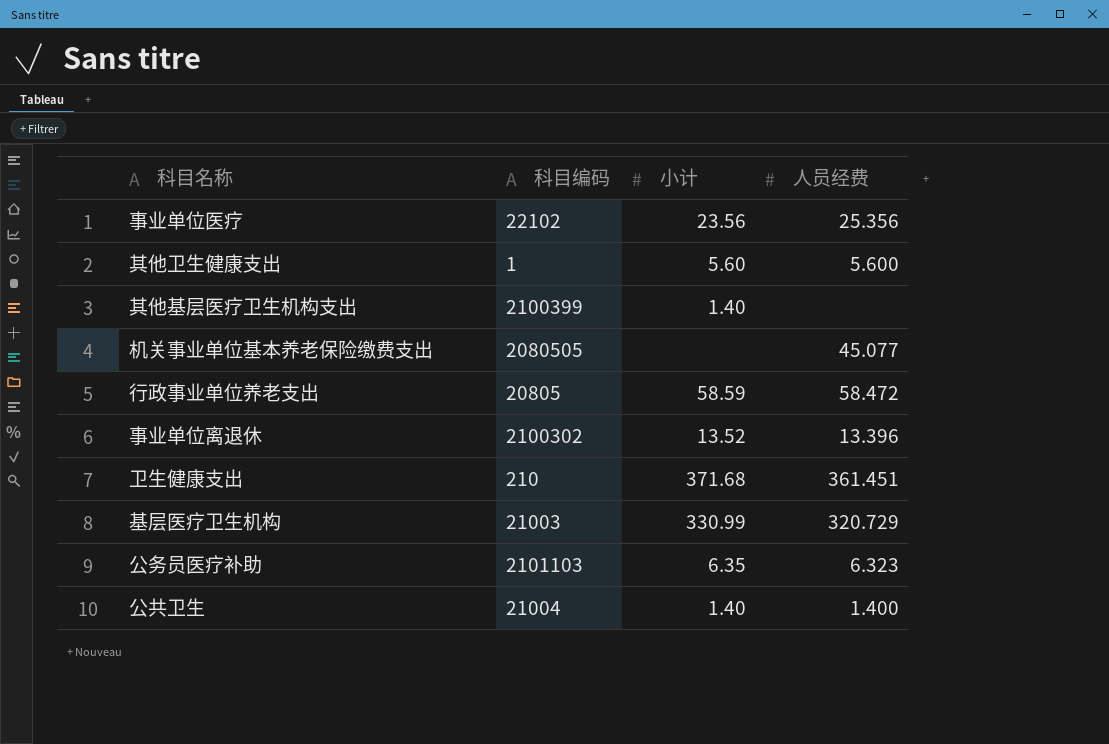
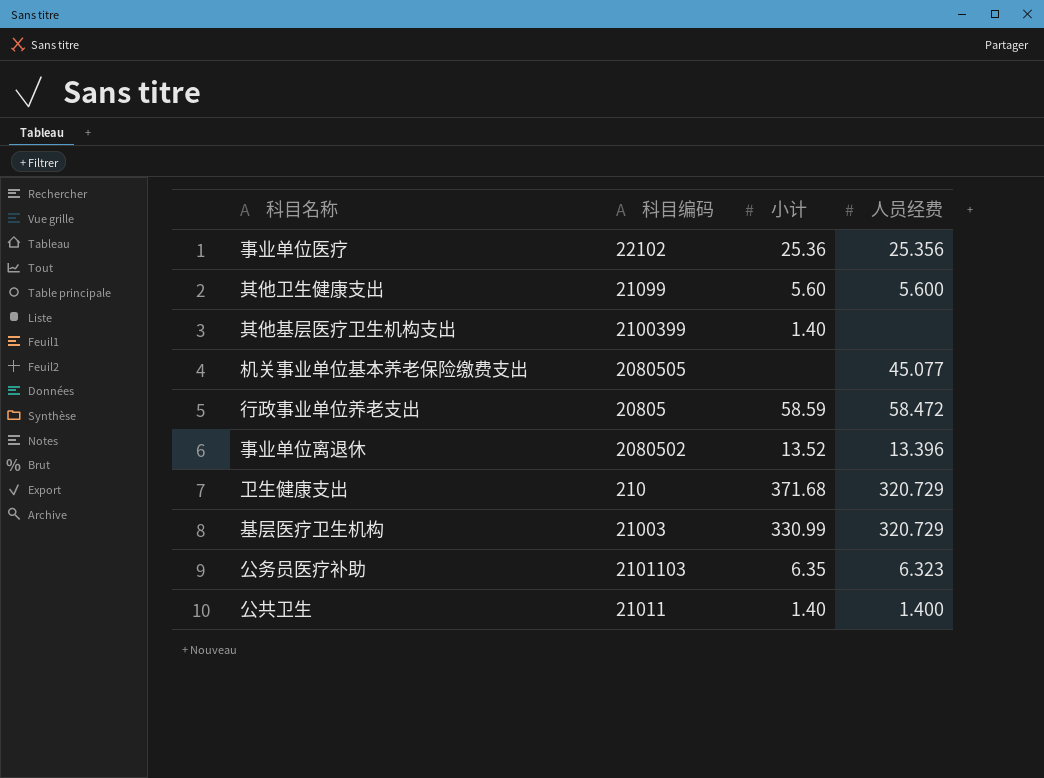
事业单位医疗 | 小计: 23.56 -> 25.36
其他卫生健康支出 | 科目编码: 1 -> 21099
事业单位离退休 | 科目编码: 2100302 -> 2080502
卫生健康支出 | 人员经费: 361.451 -> 320.729
公共卫生 | 科目编码: 21004 -> 21011

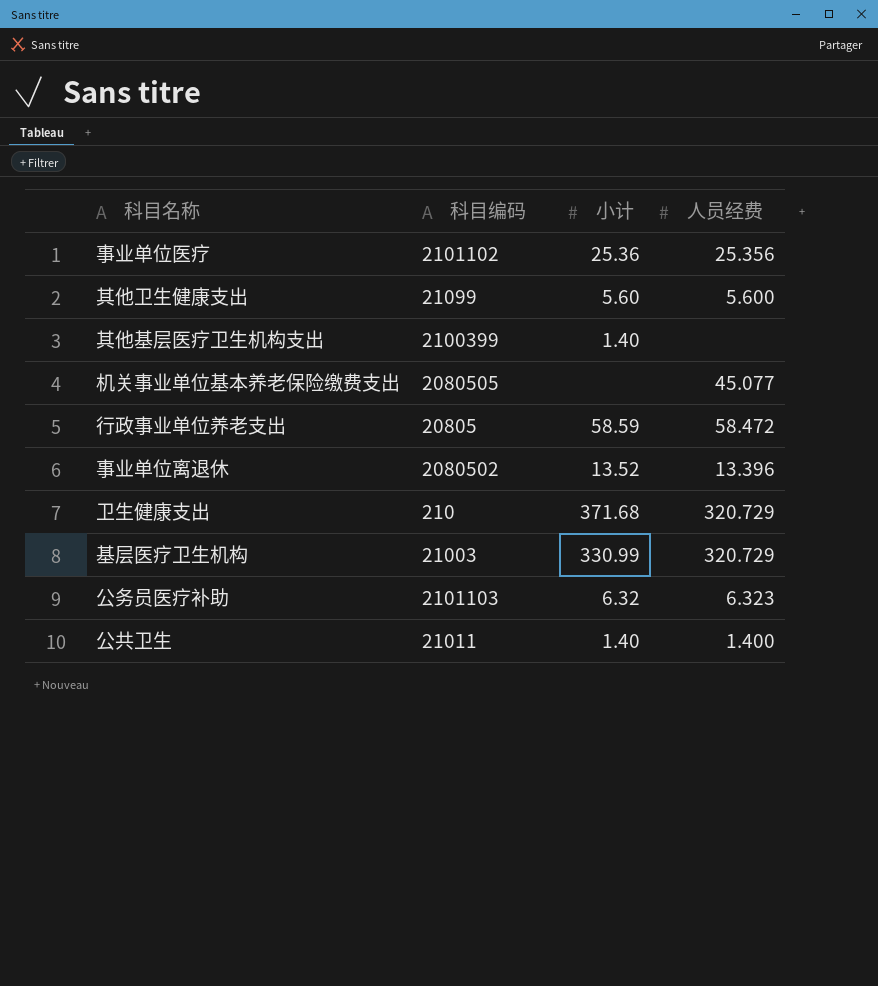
事业单位医疗 | 科目编码: 22102 -> 2101102
公务员医疗补助 | 小计: 6.35 -> 6.32

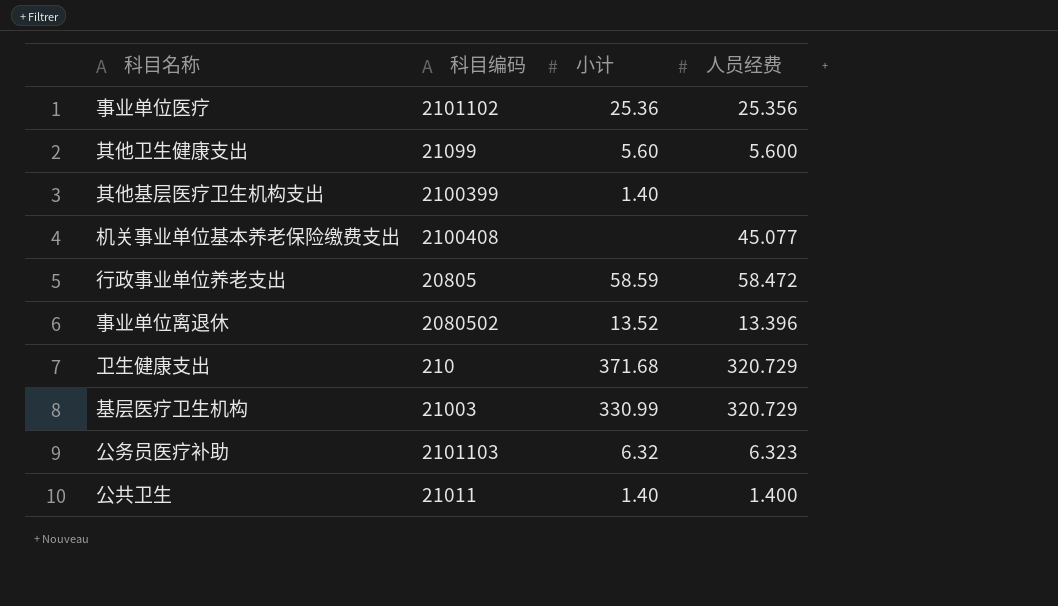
机关事业单位基本养老保险缴费支出 | 科目编码: 2080505 -> 2100408

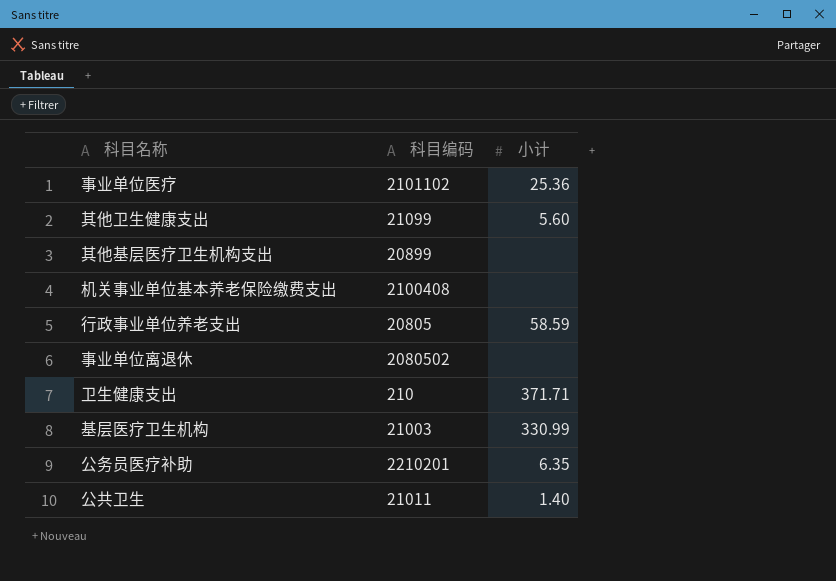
column 人员经费 | position: 4 -> none
其他基层医疗卫生机构支出 | 科目编码: 2100399 -> 20899
其他基层医疗卫生机构支出 | 小计: 1.40 -> none
事业单位离退休 | 小计: 13.52 -> none
卫生健康支出 | 小计: 371.68 -> 371.71
公务员医疗补助 | 科目编码: 2101103 -> 2210201
公务员医疗补助 | 小计: 6.32 -> 6.35

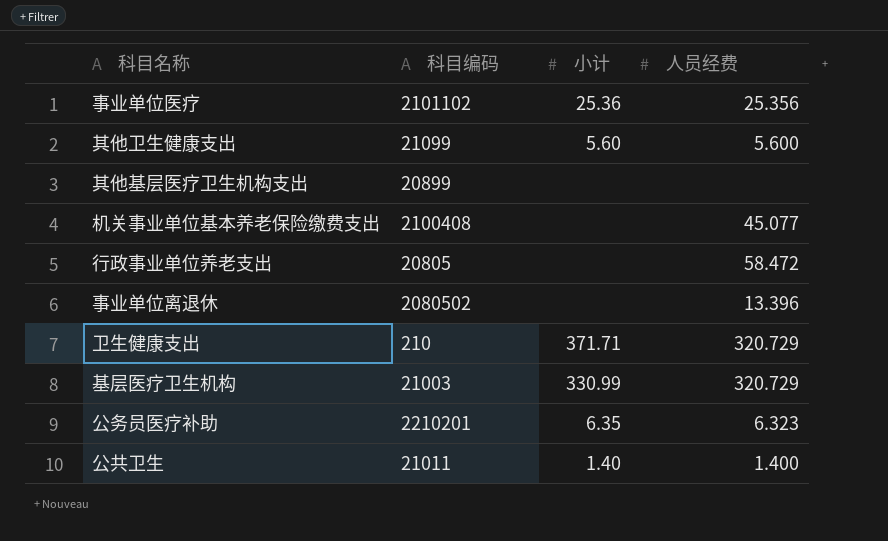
column 人员经费 | position: none -> 4
行政事业单位养老支出 | 小计: 58.59 -> none

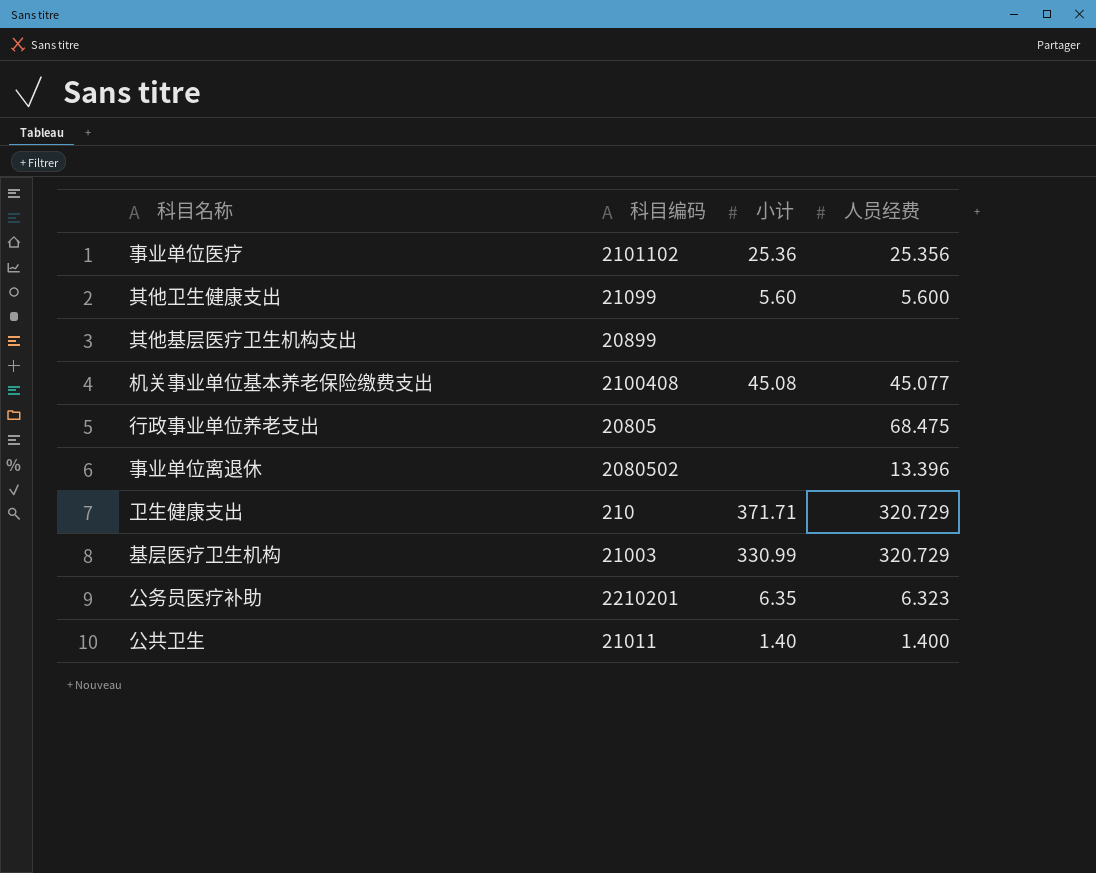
机关事业单位基本养老保险缴费支出 | 小计: none -> 45.08
行政事业单位养老支出 | 人员经费: 58.472 -> 68.475

